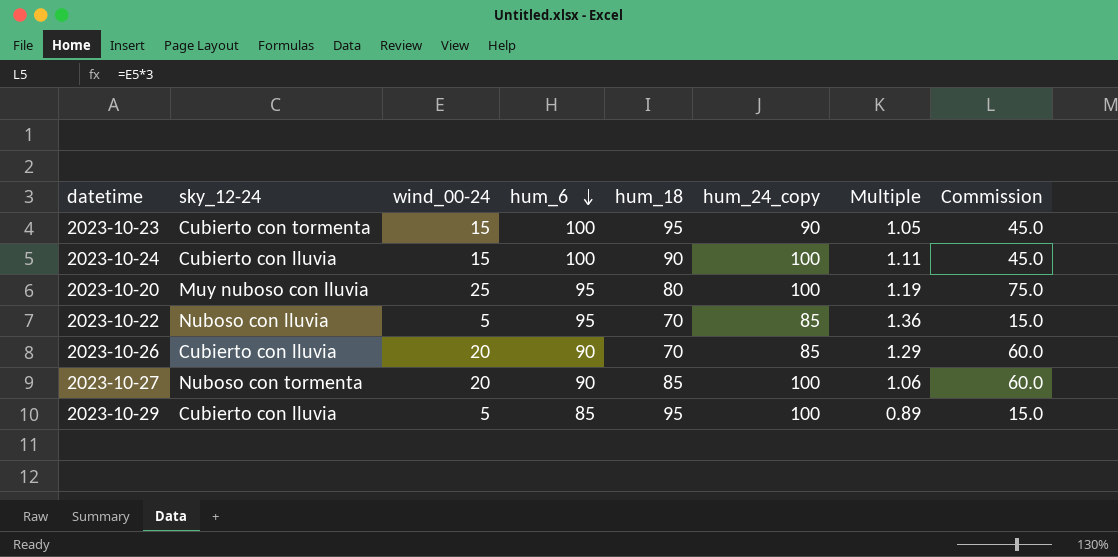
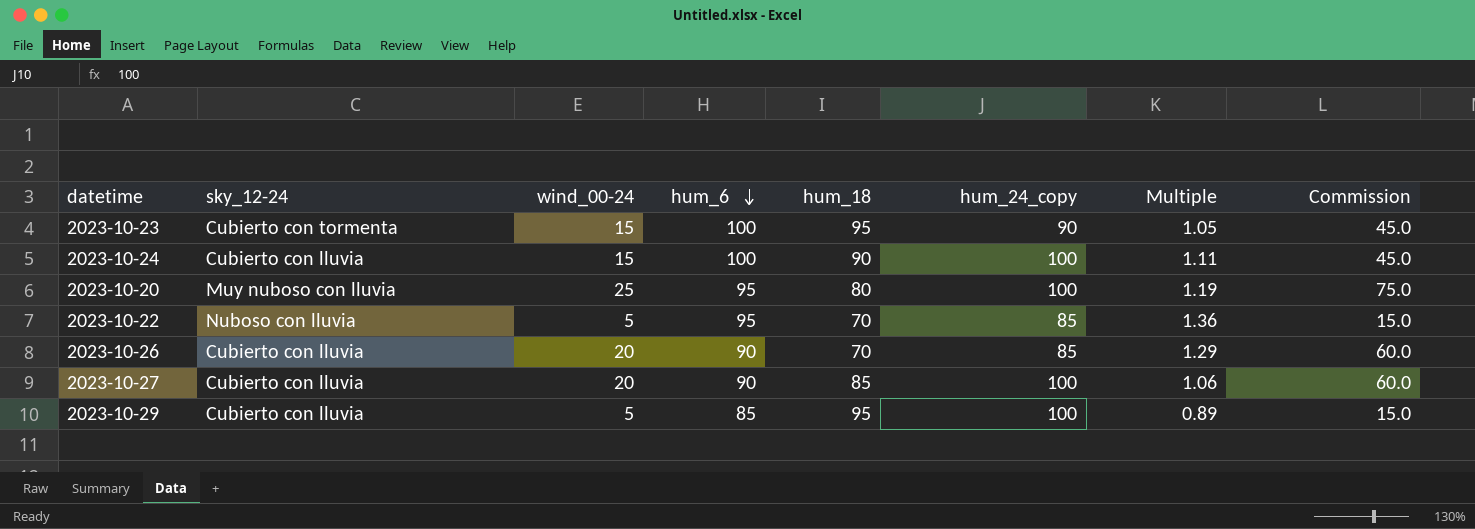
2023-10-27 | sky_12-24: Nuboso con tormenta -> Cubierto con lluvia

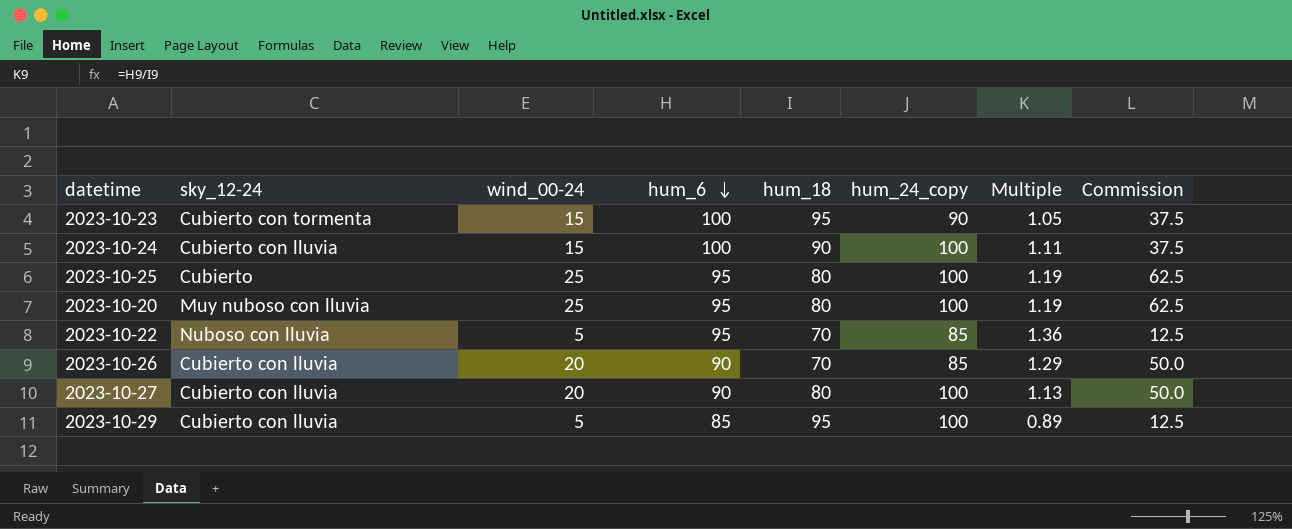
column Commission | formula: [wind_00-24] * 3 -> [wind_00-24] * 2.5
row 2023-10-25: none -> Cubierto | 25 | 95 | 80 | 100 | 1.19 | 62.5
2023-10-27 | hum_18: 85 -> 80
2023-10-27 | Multiple: 1.06 -> 1.13

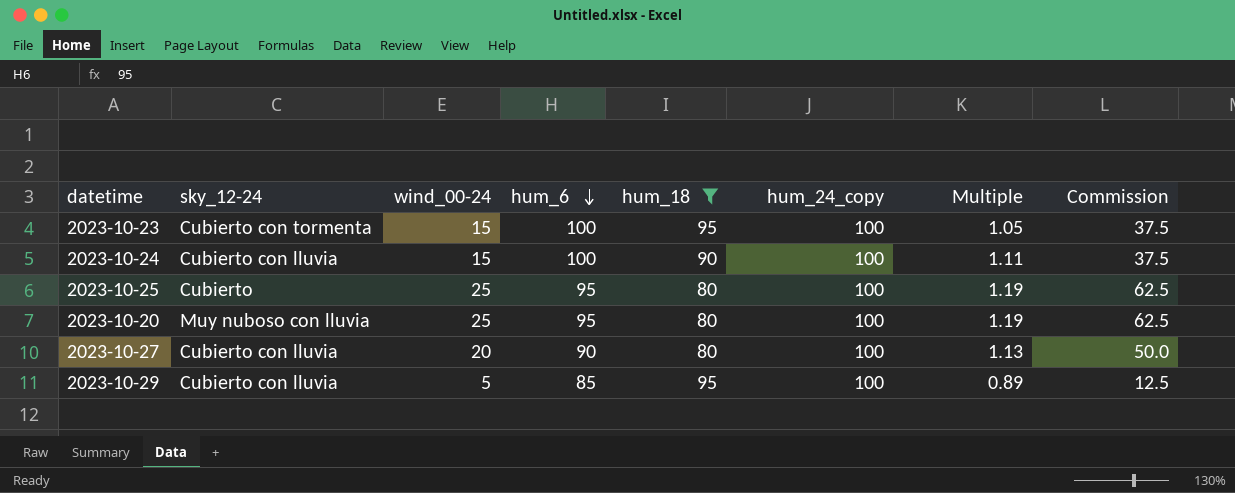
filter: none -> hum_18 != 70
2023-10-23 | hum_24_copy: 90 -> 100

